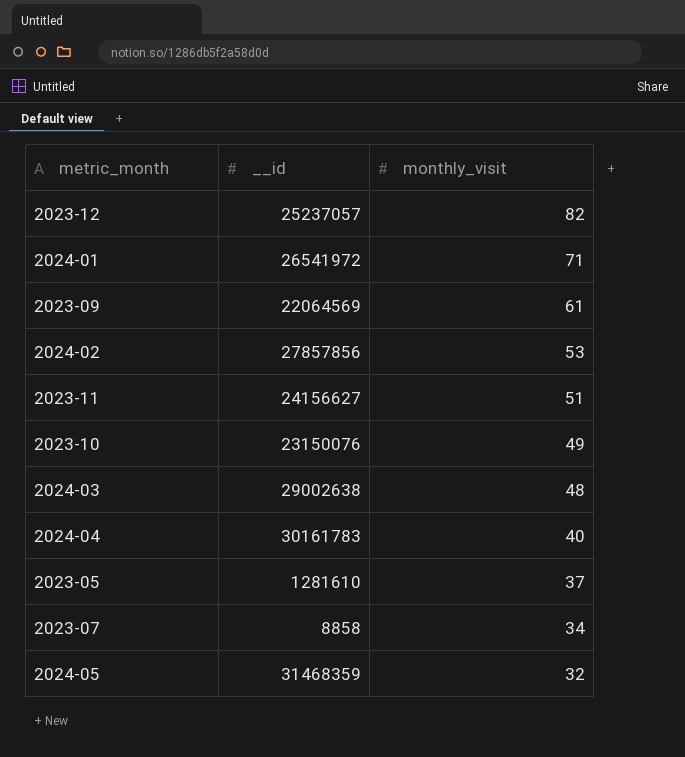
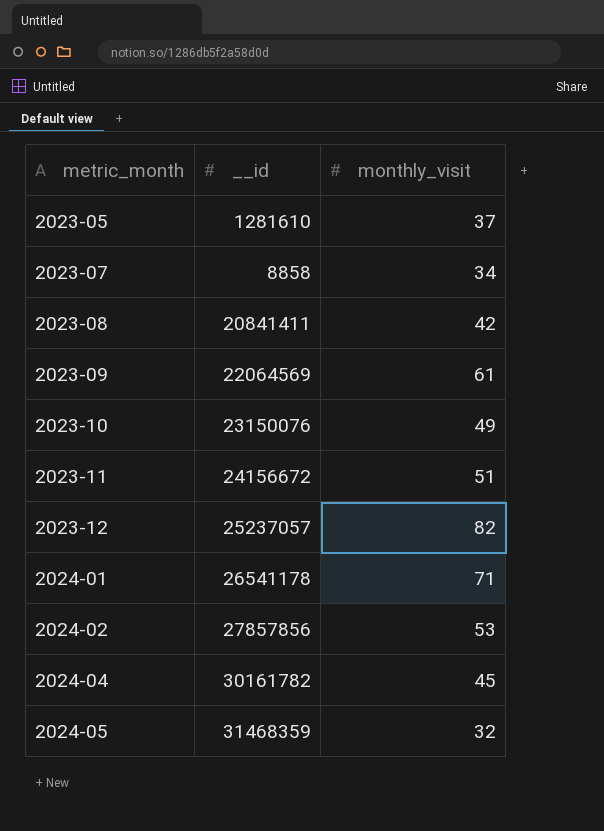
row order: monthly_visit descending -> metric_month ascending
row 2024-03: 29002638 | 48 -> none
row 2023-08: none -> 20841411 | 42
2023-11 | __id: 24156627 -> 24156672
2024-01 | __id: 26541972 -> 26541178
2024-04 | __id: 30161783 -> 30161782
2024-04 | monthly_visit: 40 -> 45

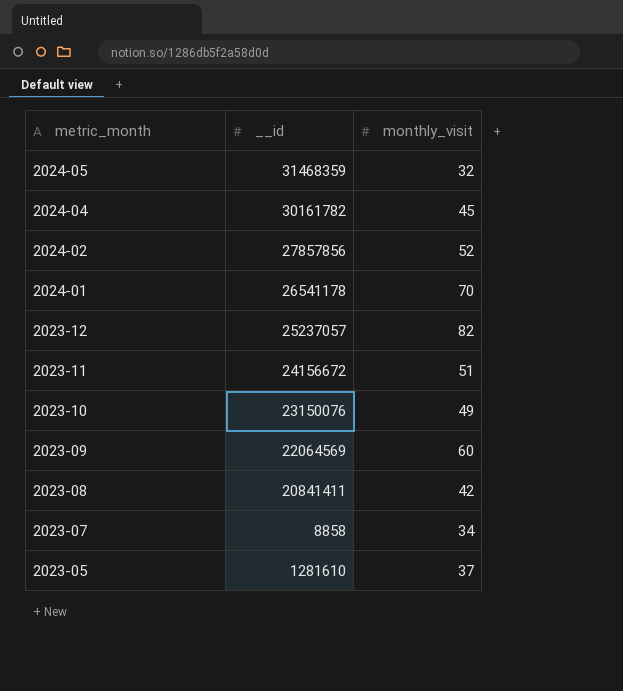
row order: metric_month ascending -> metric_month descending
2024-02 | monthly_visit: 53 -> 52
2024-01 | monthly_visit: 71 -> 70
2023-09 | monthly_visit: 61 -> 60

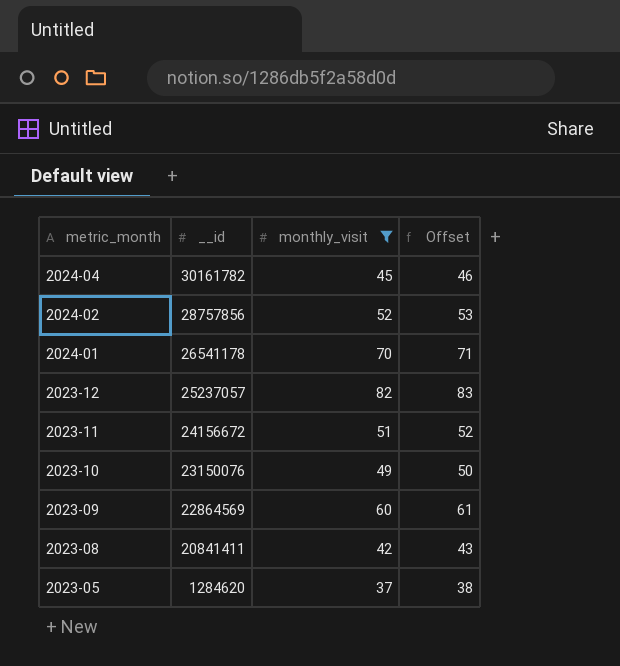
filter: none -> monthly_visit >= 37
column Offset | formula: none -> [monthly_visit] + 1
2024-02 | __id: 27857856 -> 28757856
2023-09 | __id: 22064569 -> 22864569
2023-05 | __id: 1281610 -> 1284620

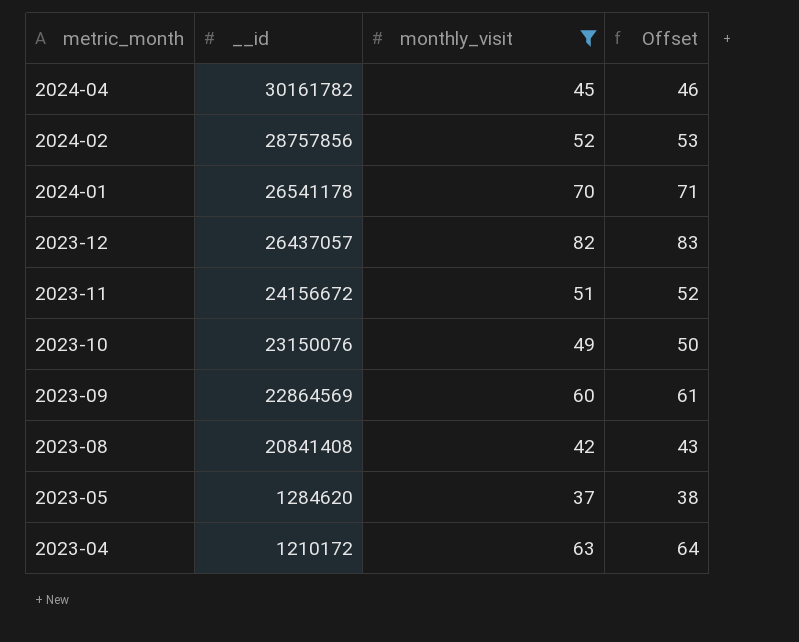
2023-12 | __id: 25237057 -> 26437057
2023-08 | __id: 20841411 -> 20841408
row 2023-04: none -> 1210172 | 63 | 64

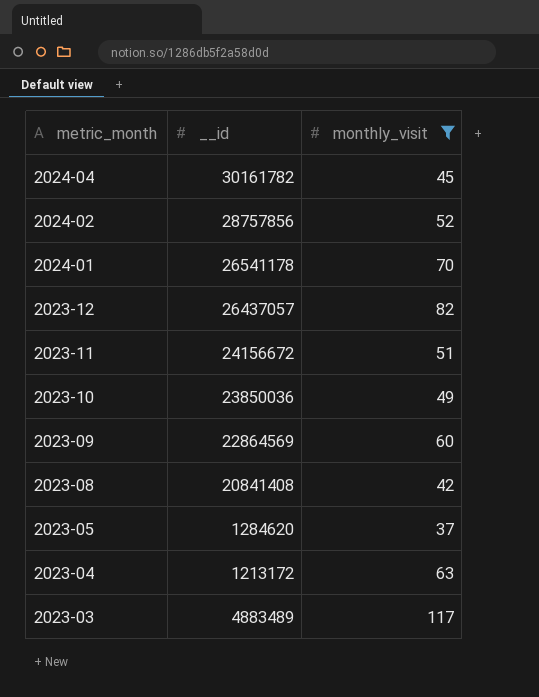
column Offset | formula: [monthly_visit] + 1 -> none
2023-10 | __id: 23150076 -> 23850036
2023-04 | __id: 1210172 -> 1213172
row 2023-03: none -> 4883489 | 117

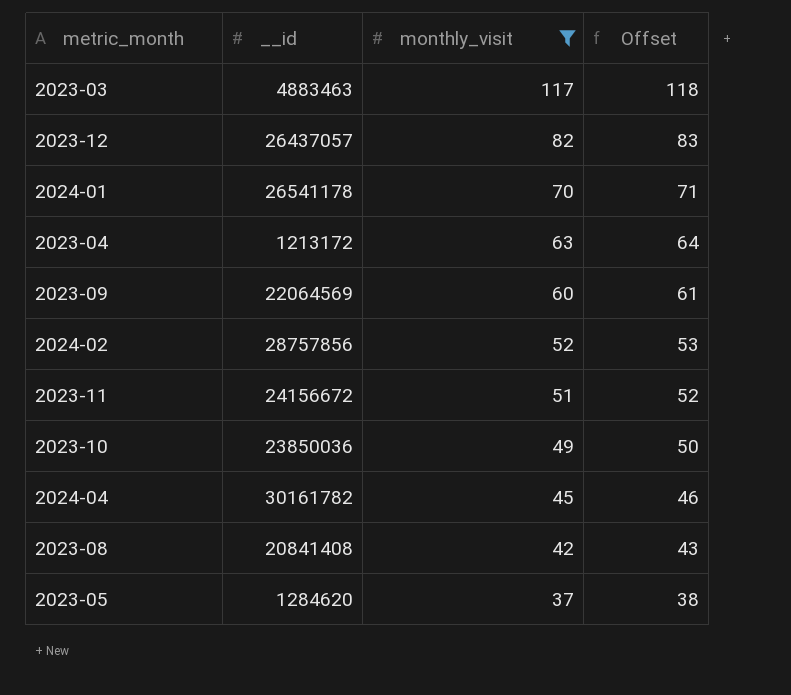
row order: metric_month descending -> monthly_visit descending
column Offset | formula: none -> [monthly_visit] + 1
2023-03 | __id: 4883489 -> 4883463
2023-09 | __id: 22864569 -> 22064569

